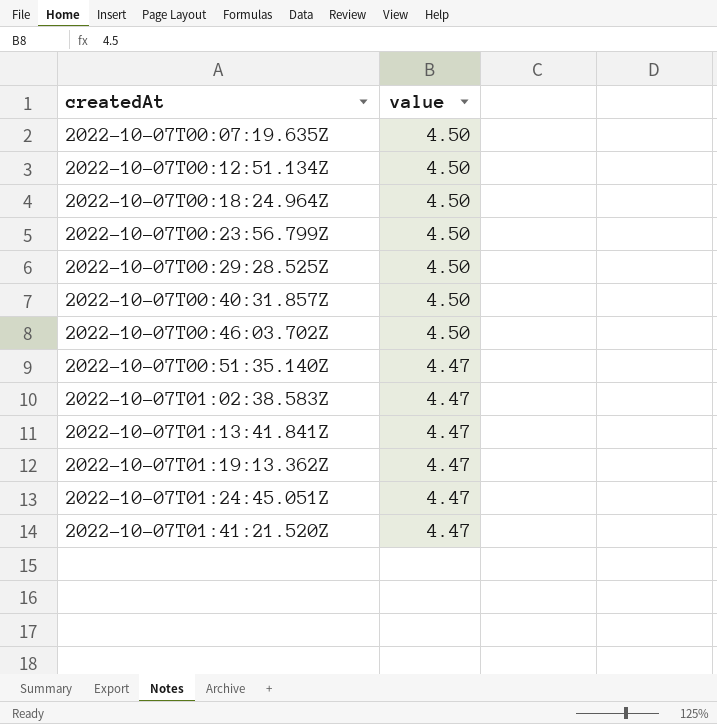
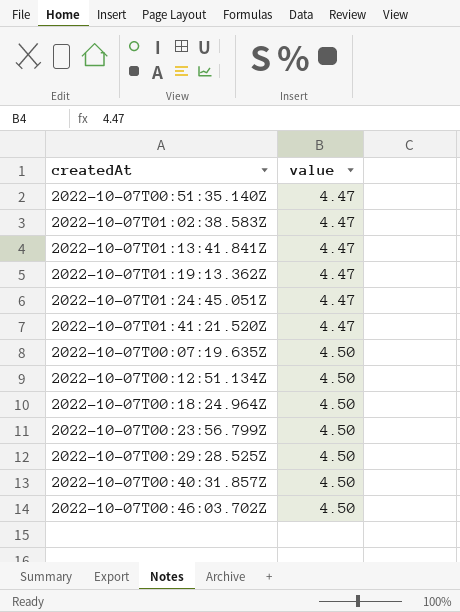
row order: createdAt ascending -> value ascending

